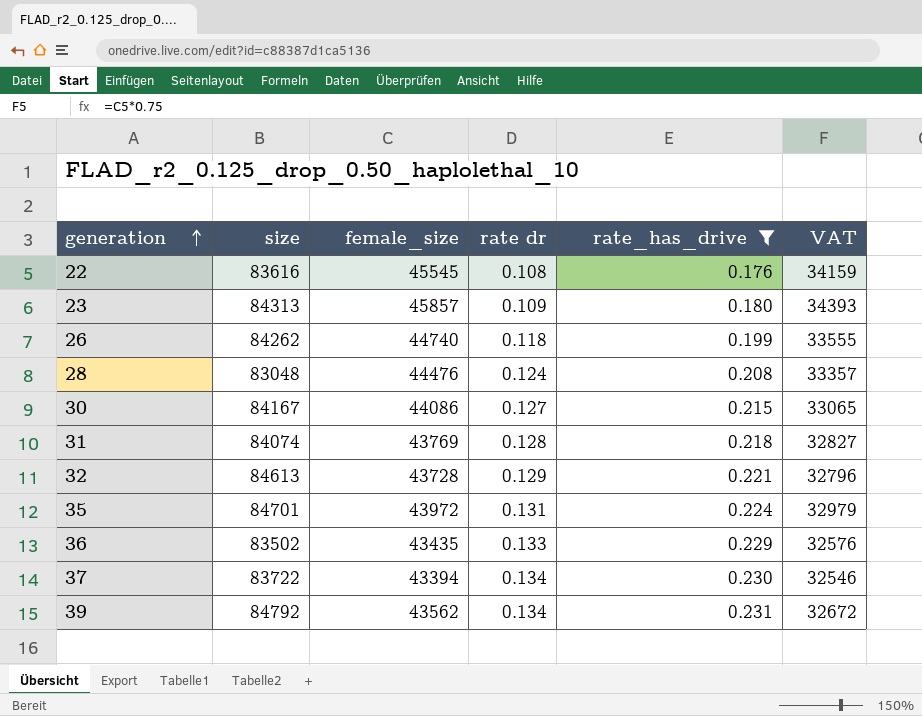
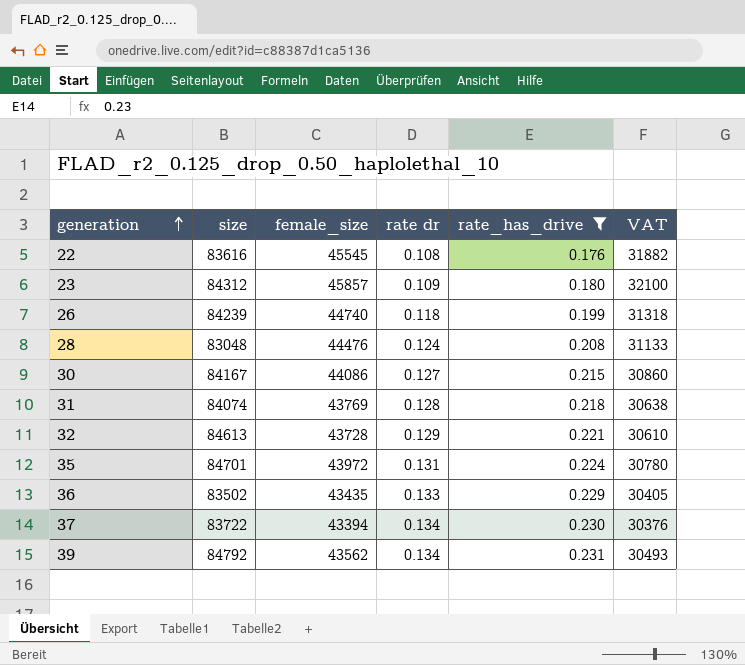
column VAT | formula: [female_size] * 0.75 -> [female_size] * 0.7
23 | size: 84313 -> 84312
26 | size: 84262 -> 84239

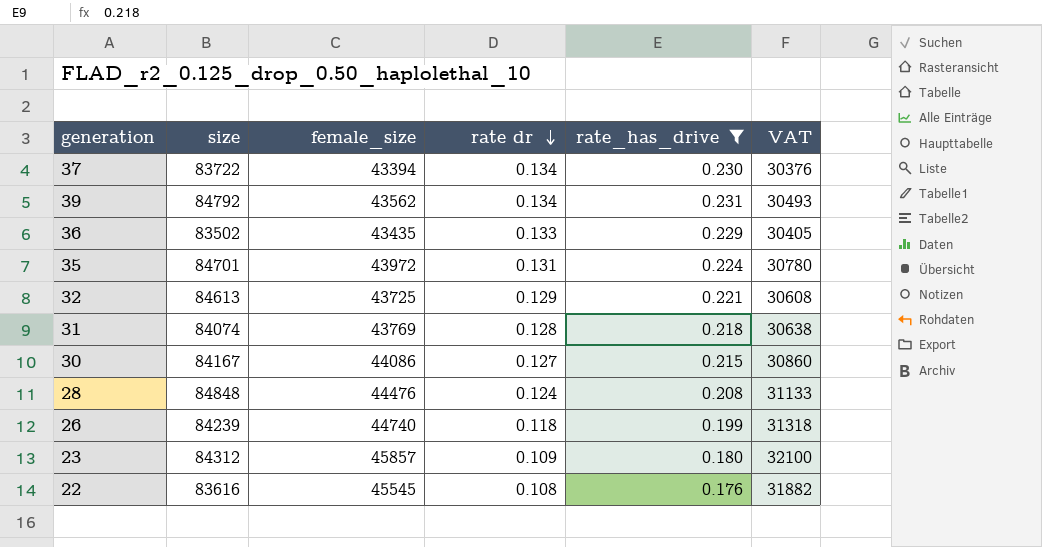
row order: generation ascending -> rate dr descending
32 | female_size: 43728 -> 43725
32 | VAT: 30610 -> 30608
28 | size: 83048 -> 84848

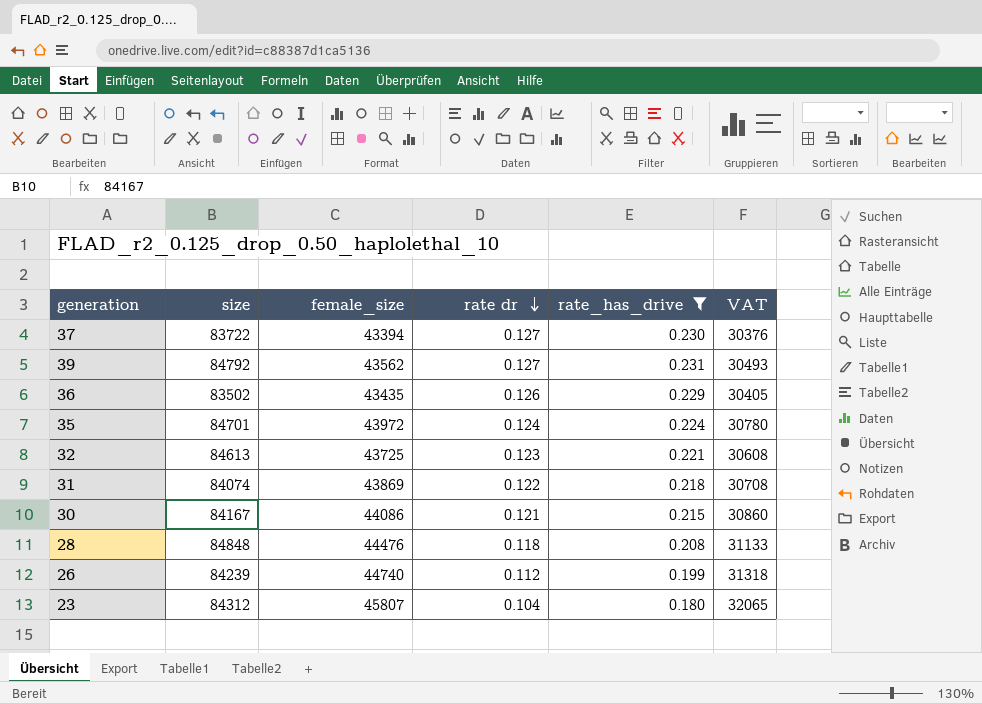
row 22: 83616 | 45545 | 0.108 | 0.176 | 31882 -> none
37 | rate dr: 0.134 -> 0.127
39 | rate dr: 0.134 -> 0.127
36 | rate dr: 0.133 -> 0.126
35 | rate dr: 0.131 -> 0.124
32 | rate dr: 0.129 -> 0.123
31 | female_size: 43769 -> 43869
31 | rate dr: 0.128 -> 0.122
31 | VAT: 30638 -> 30708
30 | rate dr: 0.127 -> 0.121
28 | rate dr: 0.124 -> 0.118
26 | rate dr: 0.118 -> 0.112
23 | female_size: 45857 -> 45807
23 | rate dr: 0.109 -> 0.104
23 | VAT: 32100 -> 32065

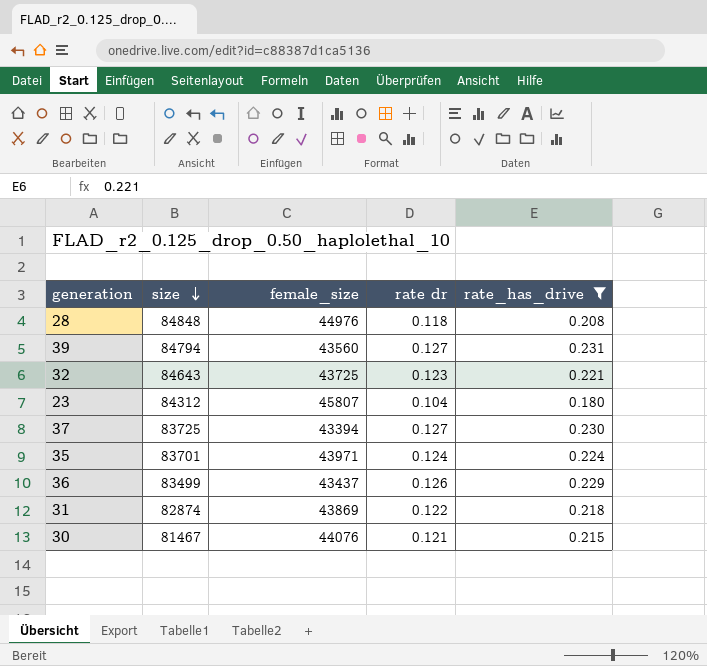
row order: rate dr descending -> size descending
column VAT | formula: [female_size] * 0.7 -> none
row 26: 84239 | 44740 | 0.112 | 0.199 | 31318 -> none
28 | female_size: 44476 -> 44976
39 | size: 84792 -> 84794
39 | female_size: 43562 -> 43560
32 | size: 84613 -> 84643
37 | size: 83722 -> 83725
35 | size: 84701 -> 83701
35 | female_size: 43972 -> 43971
36 | size: 83502 -> 83499
36 | female_size: 43435 -> 43437
31 | size: 84074 -> 82874
30 | size: 84167 -> 81467
30 | female_size: 44086 -> 44076

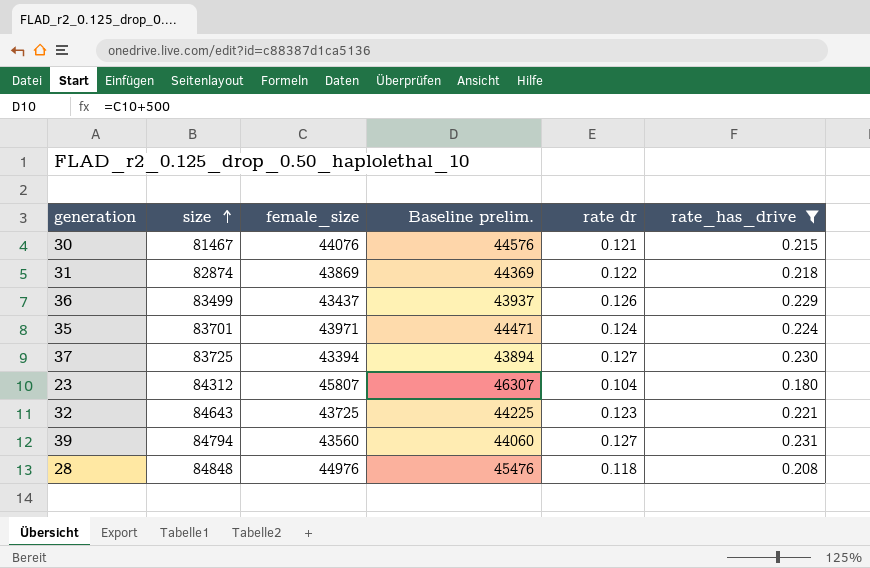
row order: size descending -> size ascending
column Baseline prelim. | formula: none -> [female_size] + 500

